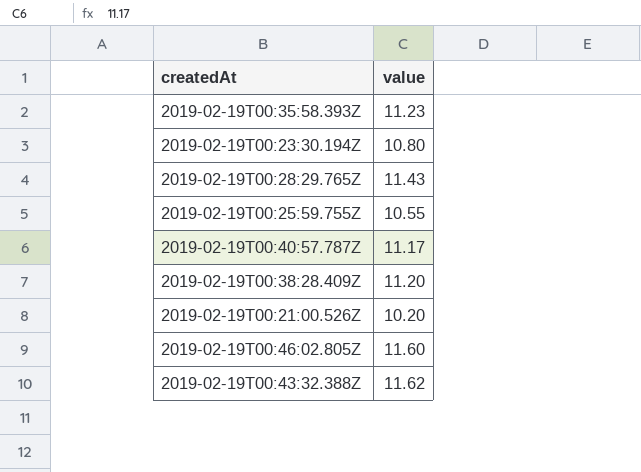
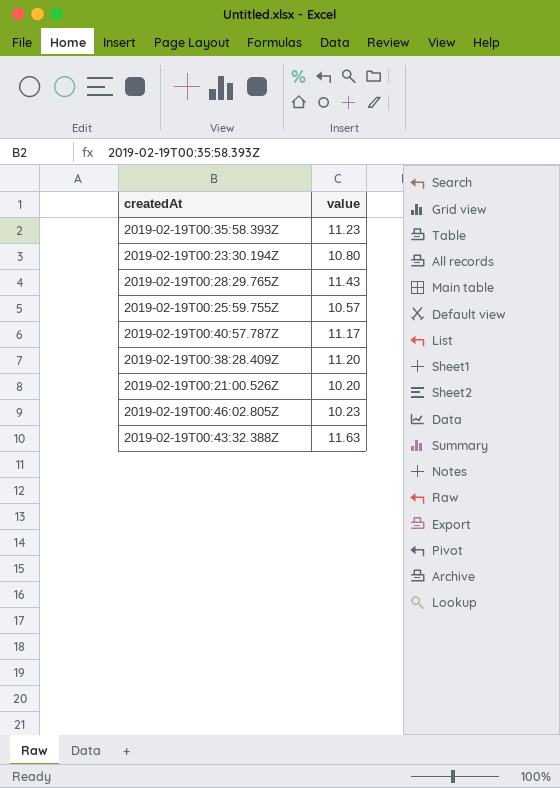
2019-02-19T00:25:59.755Z | value: 10.55 -> 10.57
2019-02-19T00:46:02.805Z | value: 11.60 -> 10.23
2019-02-19T00:43:32.388Z | value: 11.62 -> 11.63

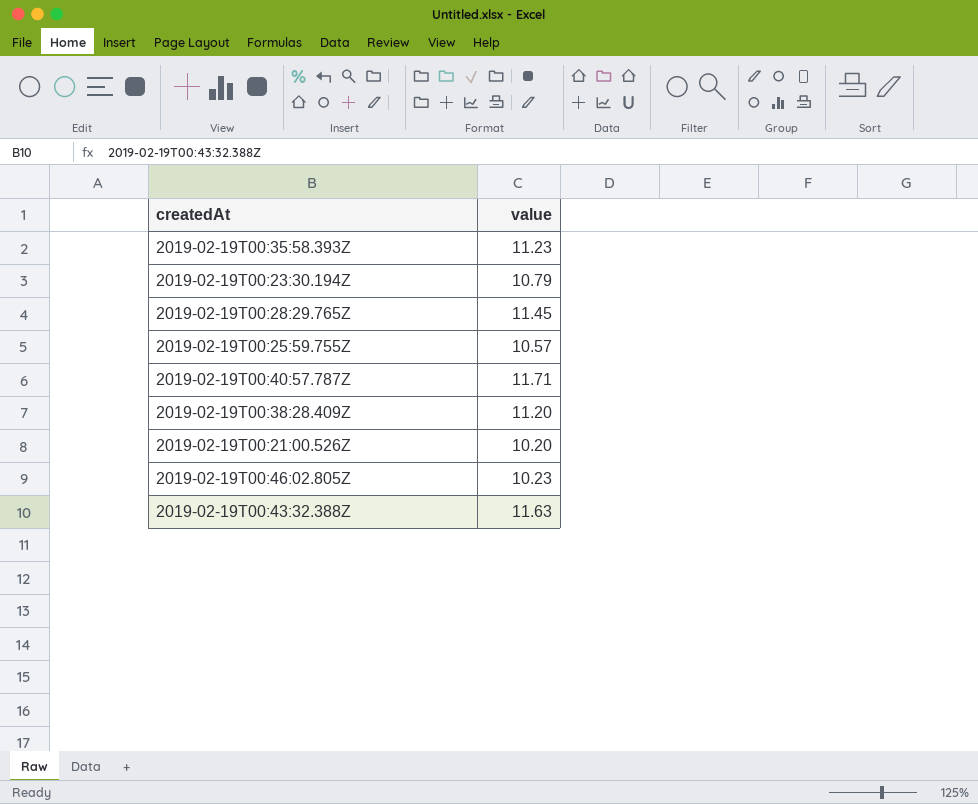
2019-02-19T00:23:30.194Z | value: 10.80 -> 10.79
2019-02-19T00:28:29.765Z | value: 11.43 -> 11.45
2019-02-19T00:40:57.787Z | value: 11.17 -> 11.71

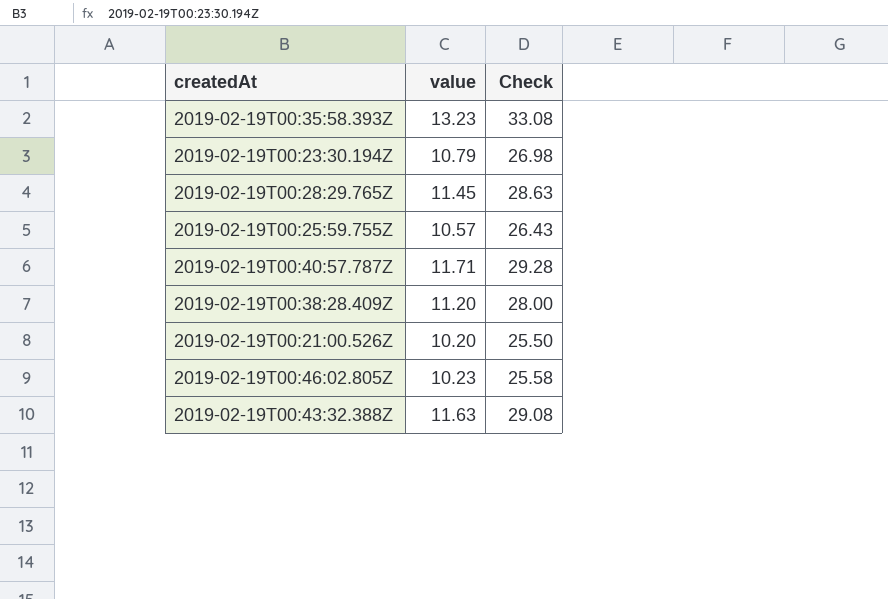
column Check | formula: none -> [value] * 2.5
2019-02-19T00:35:58.393Z | value: 11.23 -> 13.23

